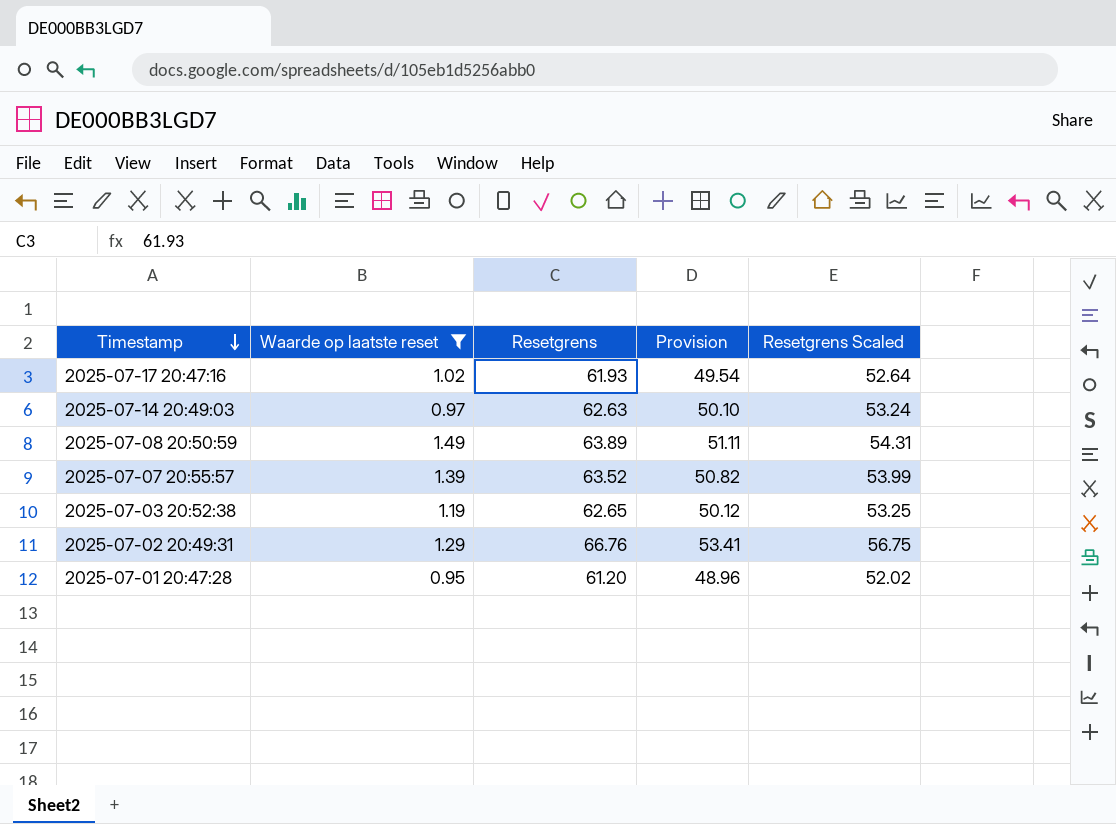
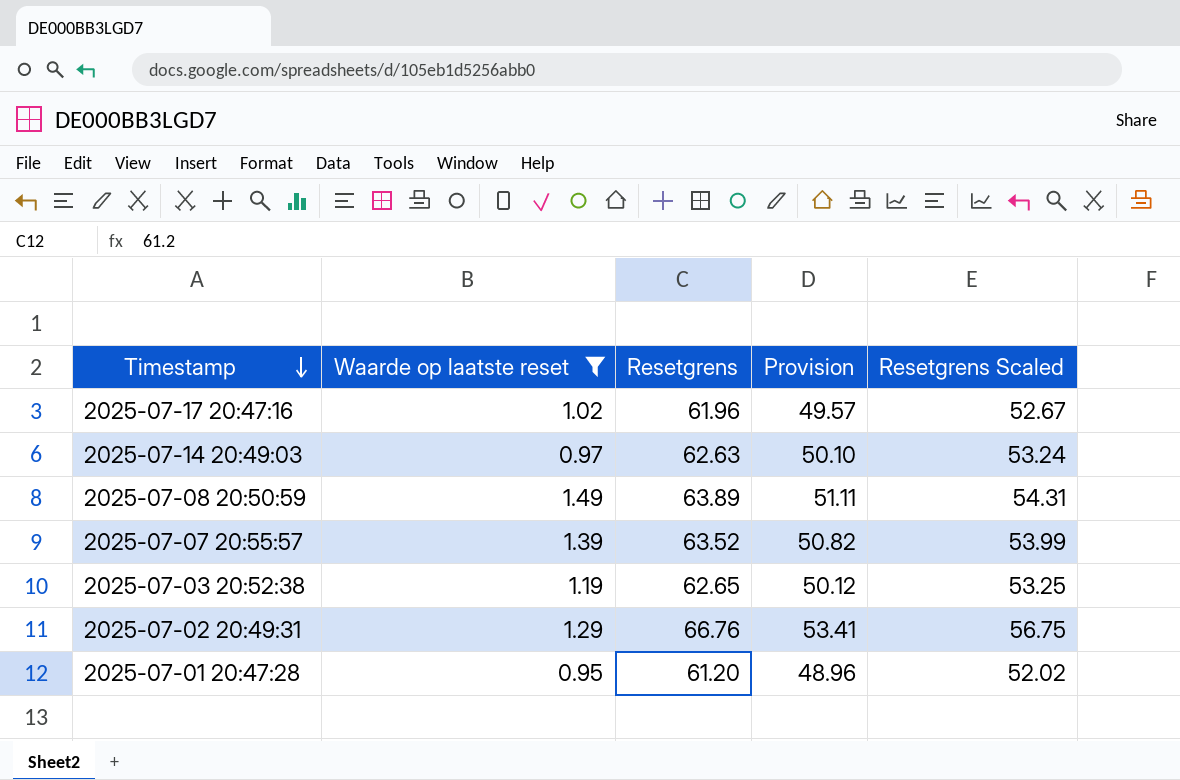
2025-07-17 20:47:16 | Resetgrens: 61.93 -> 61.96
2025-07-17 20:47:16 | Provision: 49.54 -> 49.57
2025-07-17 20:47:16 | Resetgrens Scaled: 52.64 -> 52.67

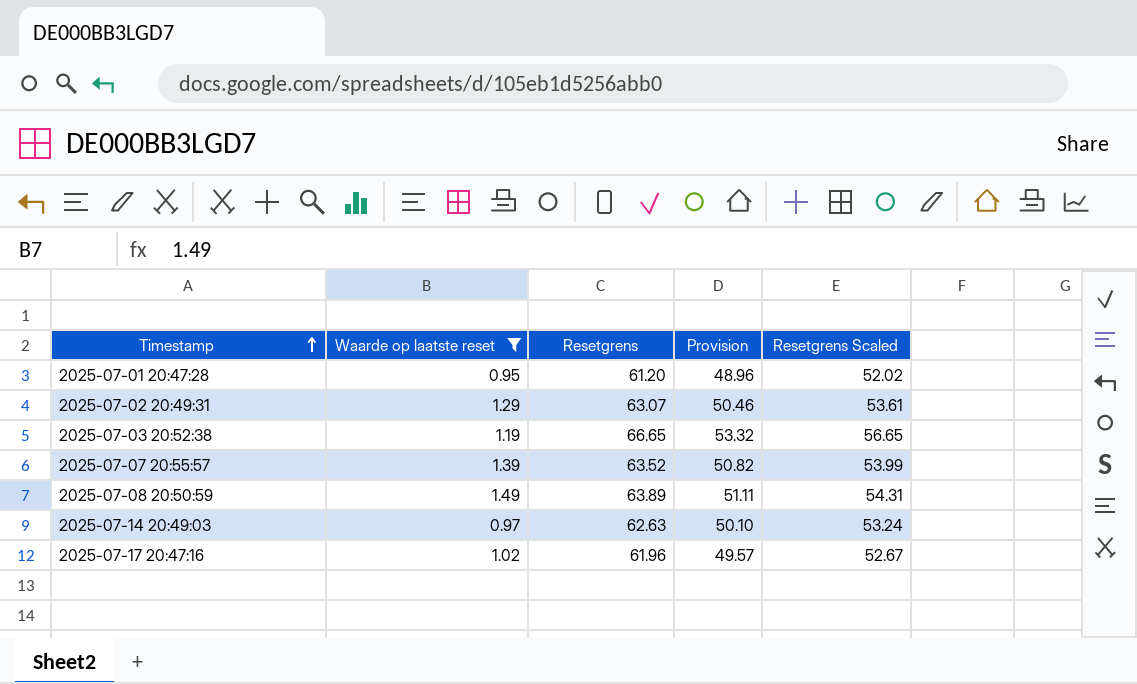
row order: Timestamp descending -> Timestamp ascending
2025-07-02 20:49:31 | Resetgrens: 66.76 -> 63.07
2025-07-02 20:49:31 | Provision: 53.41 -> 50.46
2025-07-02 20:49:31 | Resetgrens Scaled: 56.75 -> 53.61
2025-07-03 20:52:38 | Resetgrens: 62.65 -> 66.65
2025-07-03 20:52:38 | Provision: 50.12 -> 53.32
2025-07-03 20:52:38 | Resetgrens Scaled: 53.25 -> 56.65

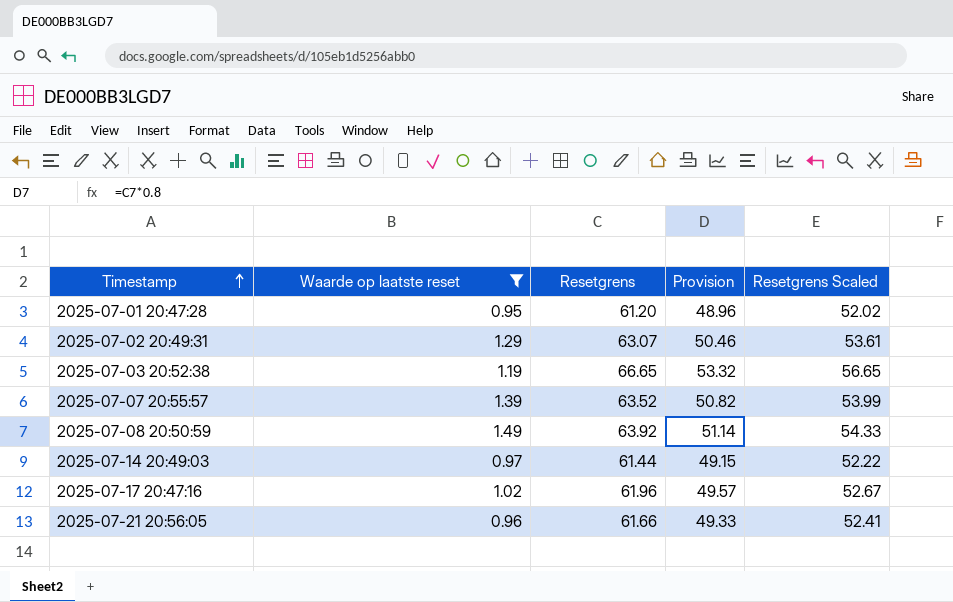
2025-07-08 20:50:59 | Resetgrens: 63.89 -> 63.92
2025-07-08 20:50:59 | Provision: 51.11 -> 51.14
2025-07-08 20:50:59 | Resetgrens Scaled: 54.31 -> 54.33
2025-07-14 20:49:03 | Resetgrens: 62.63 -> 61.44
2025-07-14 20:49:03 | Provision: 50.10 -> 49.15
2025-07-14 20:49:03 | Resetgrens Scaled: 53.24 -> 52.22
row 2025-07-21 20:56:05: none -> 0.96 | 61.66 | 49.33 | 52.41

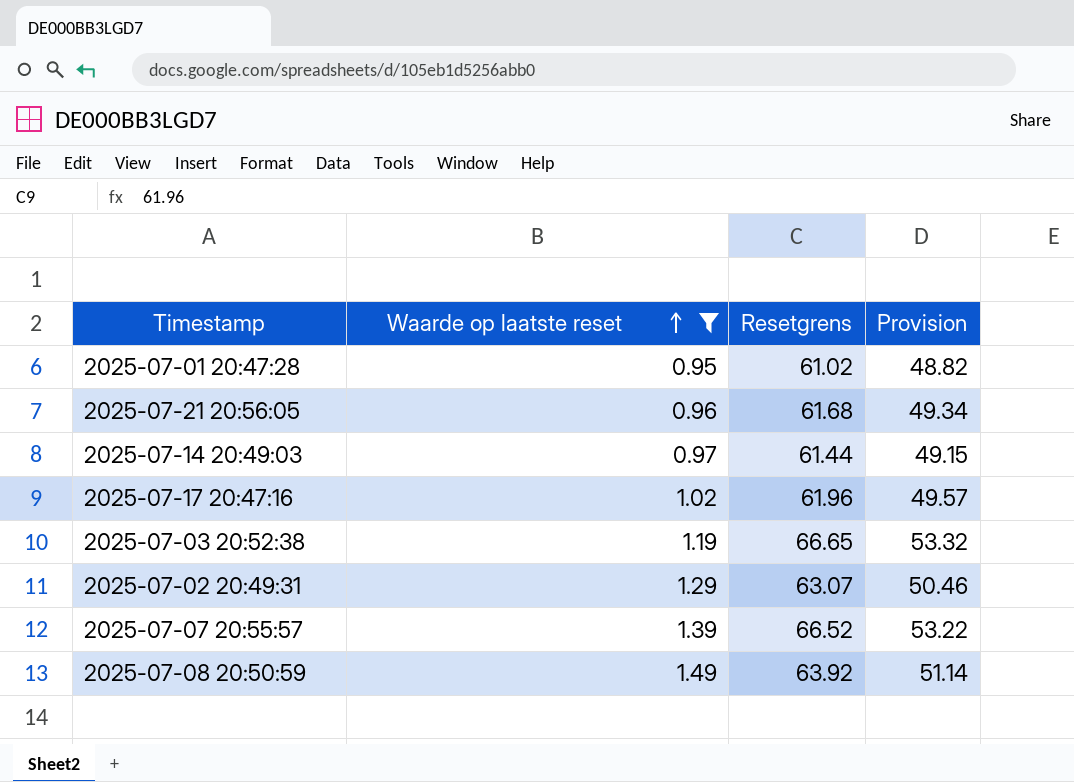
row order: Timestamp ascending -> Waarde op laatste reset ascending
column Resetgrens Scaled | formula: [Resetgrens] * 0.85 -> none
2025-07-01 20:47:28 | Resetgrens: 61.20 -> 61.02
2025-07-01 20:47:28 | Provision: 48.96 -> 48.82
2025-07-21 20:56:05 | Resetgrens: 61.66 -> 61.68
2025-07-21 20:56:05 | Provision: 49.33 -> 49.34
2025-07-07 20:55:57 | Resetgrens: 63.52 -> 66.52
2025-07-07 20:55:57 | Provision: 50.82 -> 53.22

